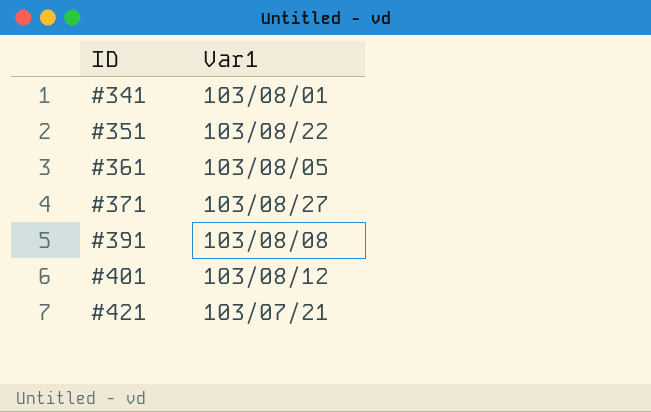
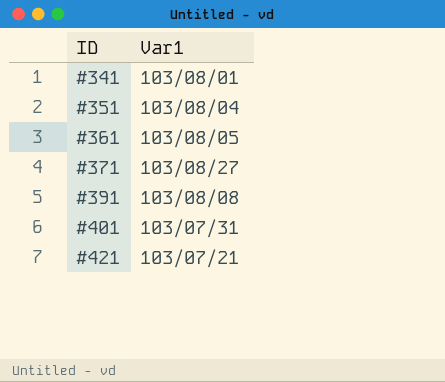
#351 | Var1: 103/08/22 -> 103/08/04
#401 | Var1: 103/08/12 -> 103/07/31

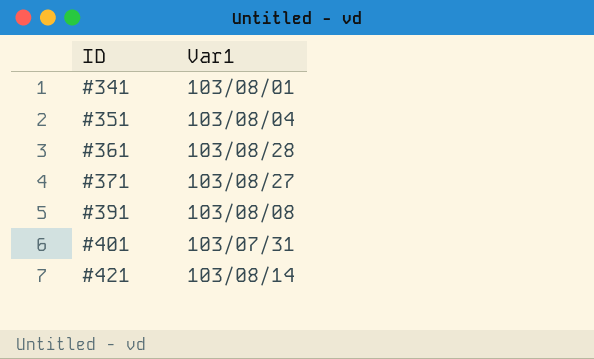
#361 | Var1: 103/08/05 -> 103/08/28
#421 | Var1: 103/07/21 -> 103/08/14

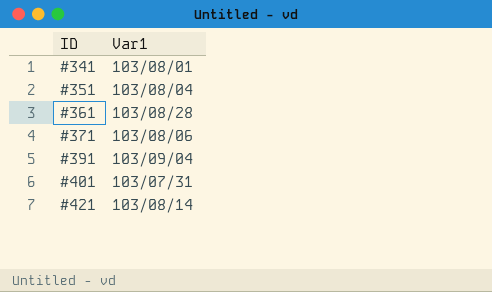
#371 | Var1: 103/08/27 -> 103/08/06
#391 | Var1: 103/08/08 -> 103/09/04

